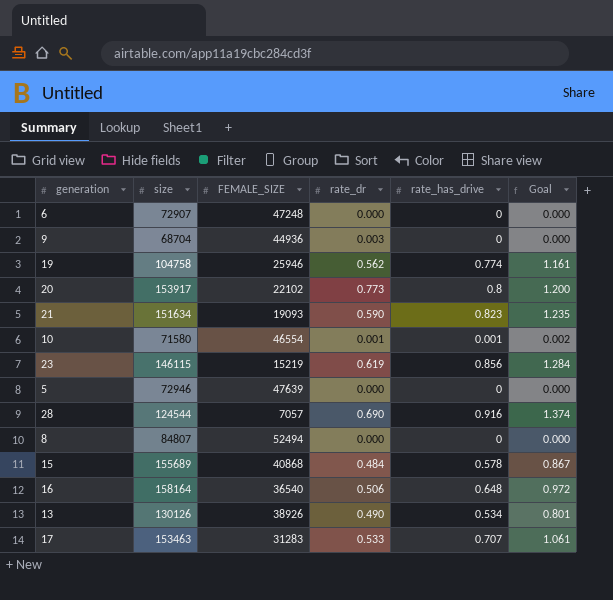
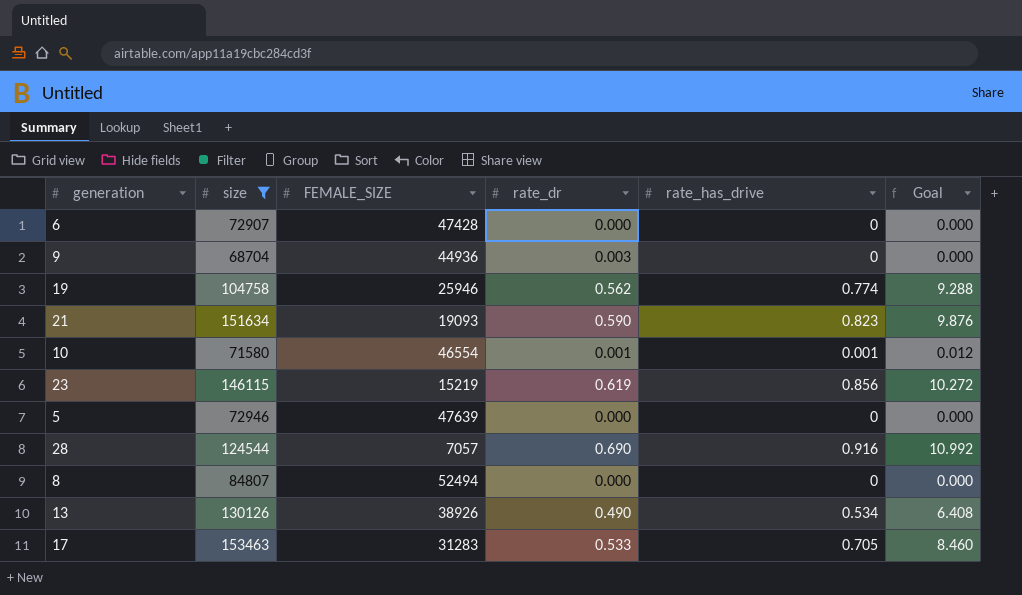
filter: none -> size <= 153463
column Goal | formula: [rate_has_drive] * 1.5 -> [rate_has_drive] * 12
6 | FEMALE_SIZE: 47248 -> 47428
17 | rate_has_drive: 0.707 -> 0.705

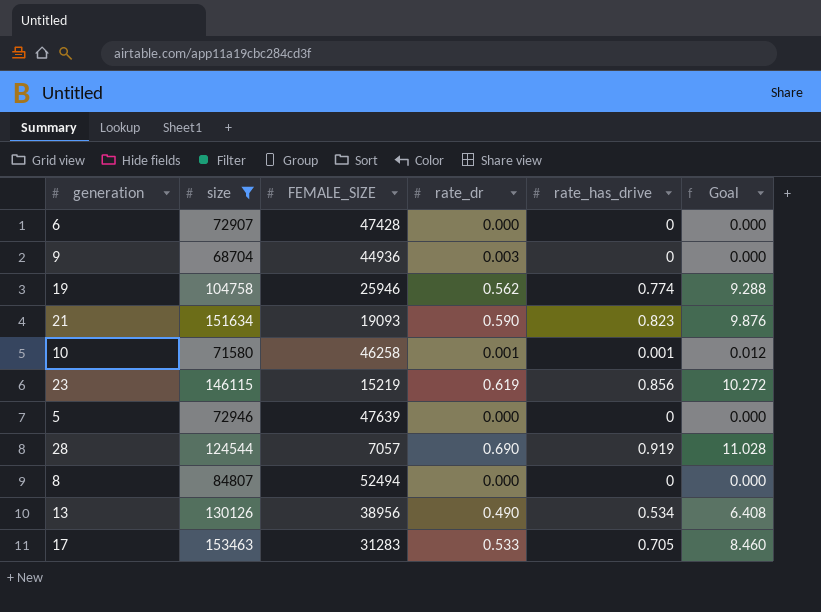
10 | FEMALE_SIZE: 46554 -> 46258
28 | rate_has_drive: 0.916 -> 0.919
28 | Goal: 10.992 -> 11.028
13 | FEMALE_SIZE: 38926 -> 38956

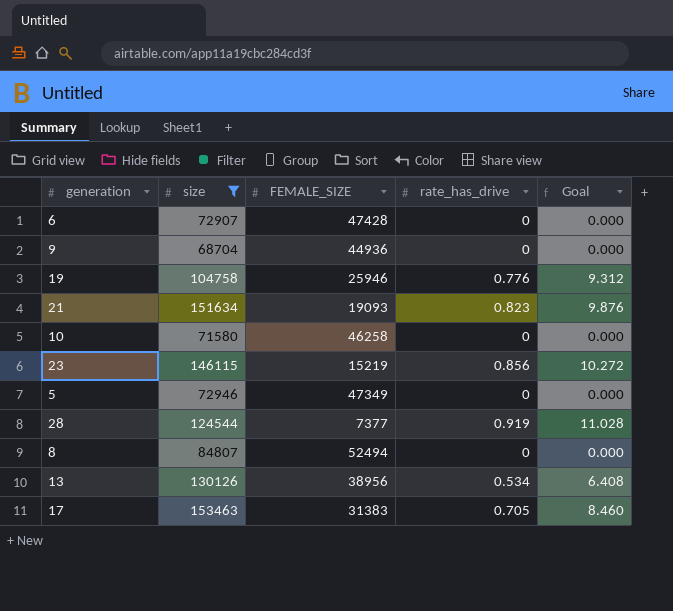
column rate_dr | position: 4 -> none
19 | rate_has_drive: 0.774 -> 0.776
19 | Goal: 9.288 -> 9.312
10 | rate_has_drive: 0.001 -> 0
10 | Goal: 0.012 -> 0.000
5 | FEMALE_SIZE: 47639 -> 47349
28 | FEMALE_SIZE: 7057 -> 7377
17 | FEMALE_SIZE: 31283 -> 31383

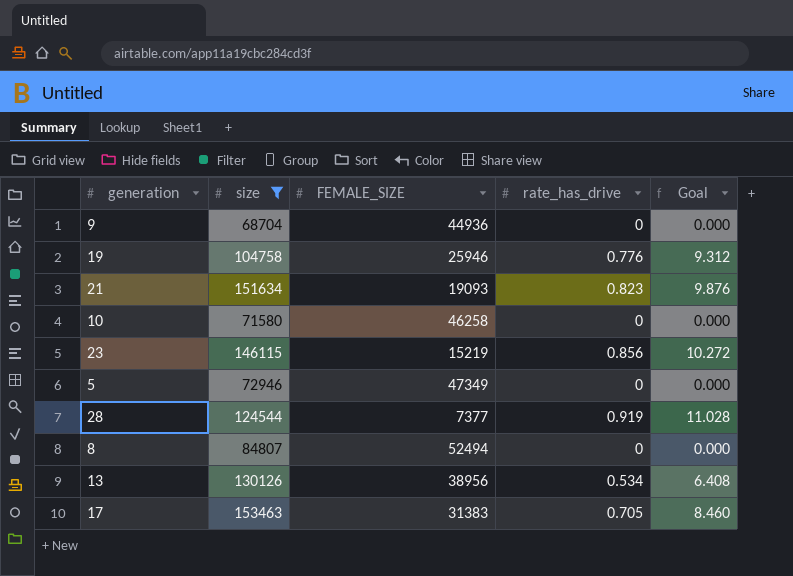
row 6: 72907 | 47428 | 0 | 0.000 -> none

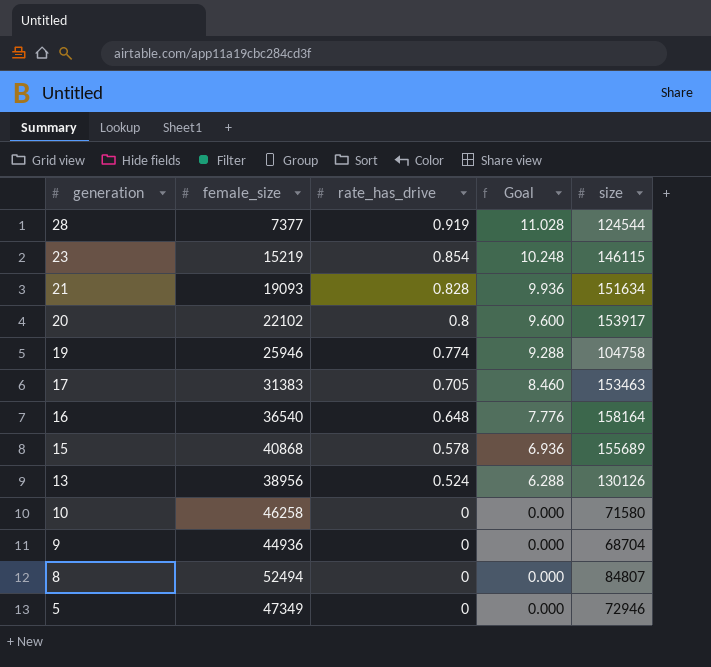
filter: size <= 153463 -> none
row order: none -> generation descending
column name: FEMALE_SIZE -> female_size
column size | position: 2 -> 5
23 | rate_has_drive: 0.856 -> 0.854
23 | Goal: 10.272 -> 10.248
21 | rate_has_drive: 0.823 -> 0.828
21 | Goal: 9.876 -> 9.936
19 | rate_has_drive: 0.776 -> 0.774
19 | Goal: 9.312 -> 9.288
13 | rate_has_drive: 0.534 -> 0.524
13 | Goal: 6.408 -> 6.288

